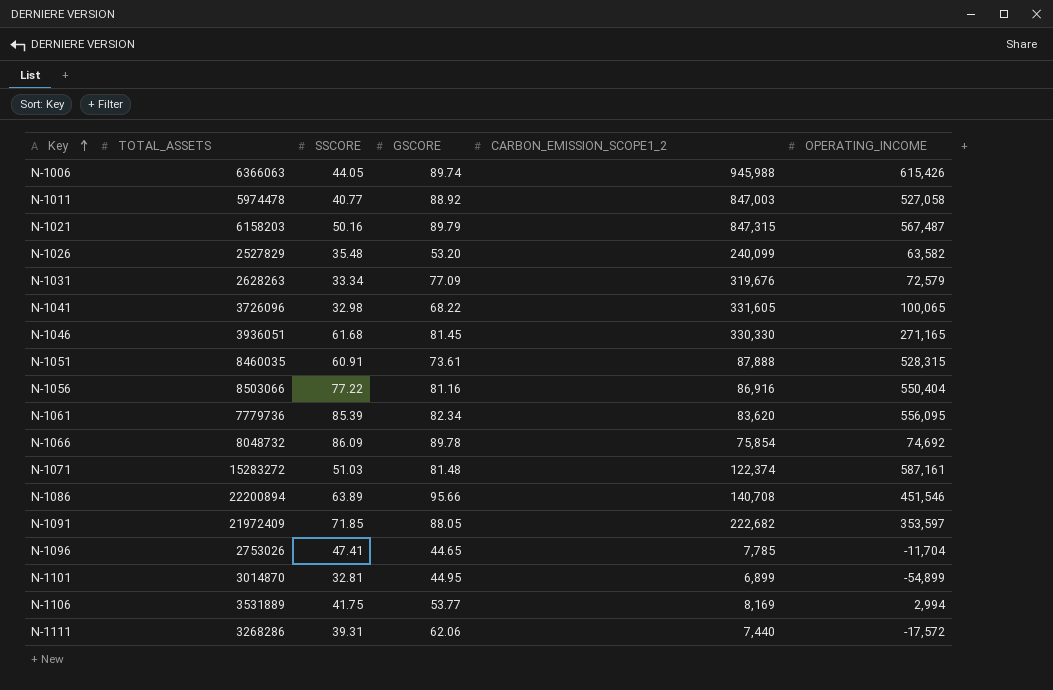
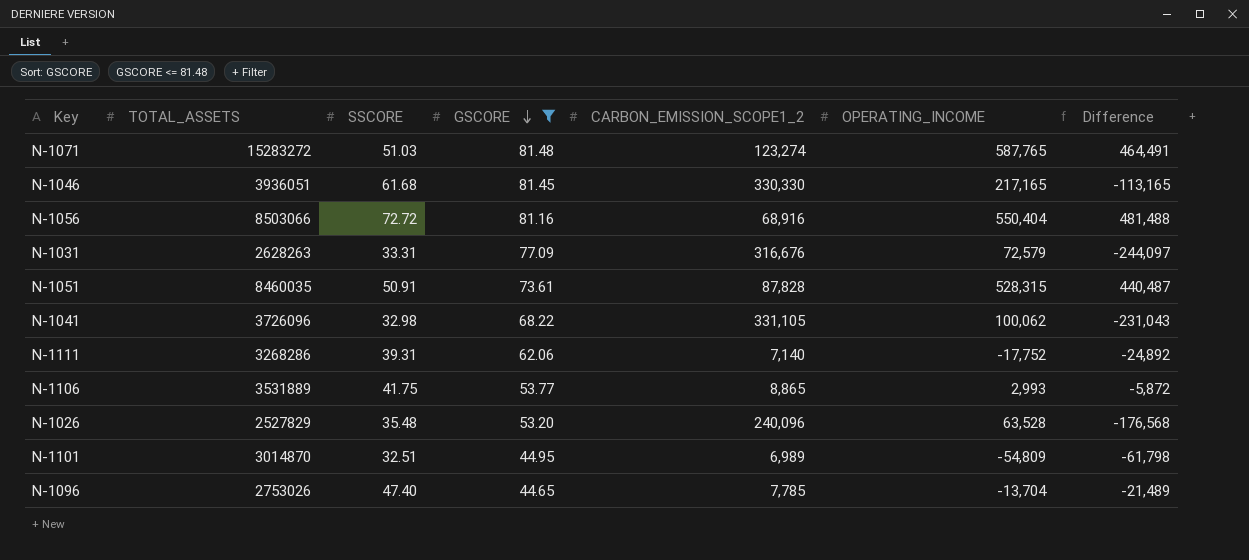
filter: none -> GSCORE <= 81.48
row order: Key ascending -> GSCORE descending
column Difference | formula: none -> [OPERATING_INCOME] - [CARBON_EMISSION_SCOPE1_2]
N-1071 | CARBON_EMISSION_SCOPE1_2: 122,374 -> 123,274
N-1071 | OPERATING_INCOME: 587,161 -> 587,765
N-1046 | OPERATING_INCOME: 271,165 -> 217,165
N-1056 | SSCORE: 77.22 -> 72.72
N-1056 | CARBON_EMISSION_SCOPE1_2: 86,916 -> 68,916
N-1031 | SSCORE: 33.34 -> 33.31
N-1031 | CARBON_EMISSION_SCOPE1_2: 319,676 -> 316,676
N-1051 | SSCORE: 60.91 -> 50.91
N-1051 | CARBON_EMISSION_SCOPE1_2: 87,888 -> 87,828
N-1041 | CARBON_EMISSION_SCOPE1_2: 331,605 -> 331,105
N-1041 | OPERATING_INCOME: 100,065 -> 100,062
N-1111 | CARBON_EMISSION_SCOPE1_2: 7,440 -> 7,140
N-1111 | OPERATING_INCOME: -17,572 -> -17,752
N-1106 | CARBON_EMISSION_SCOPE1_2: 8,169 -> 8,865
N-1106 | OPERATING_INCOME: 2,994 -> 2,993
N-1026 | CARBON_EMISSION_SCOPE1_2: 240,099 -> 240,096
N-1026 | OPERATING_INCOME: 63,582 -> 63,528
N-1101 | SSCORE: 32.81 -> 32.51
N-1101 | CARBON_EMISSION_SCOPE1_2: 6,899 -> 6,989
N-1101 | OPERATING_INCOME: -54,899 -> -54,809
N-1096 | SSCORE: 47.41 -> 47.40
N-1096 | OPERATING_INCOME: -11,704 -> -13,704

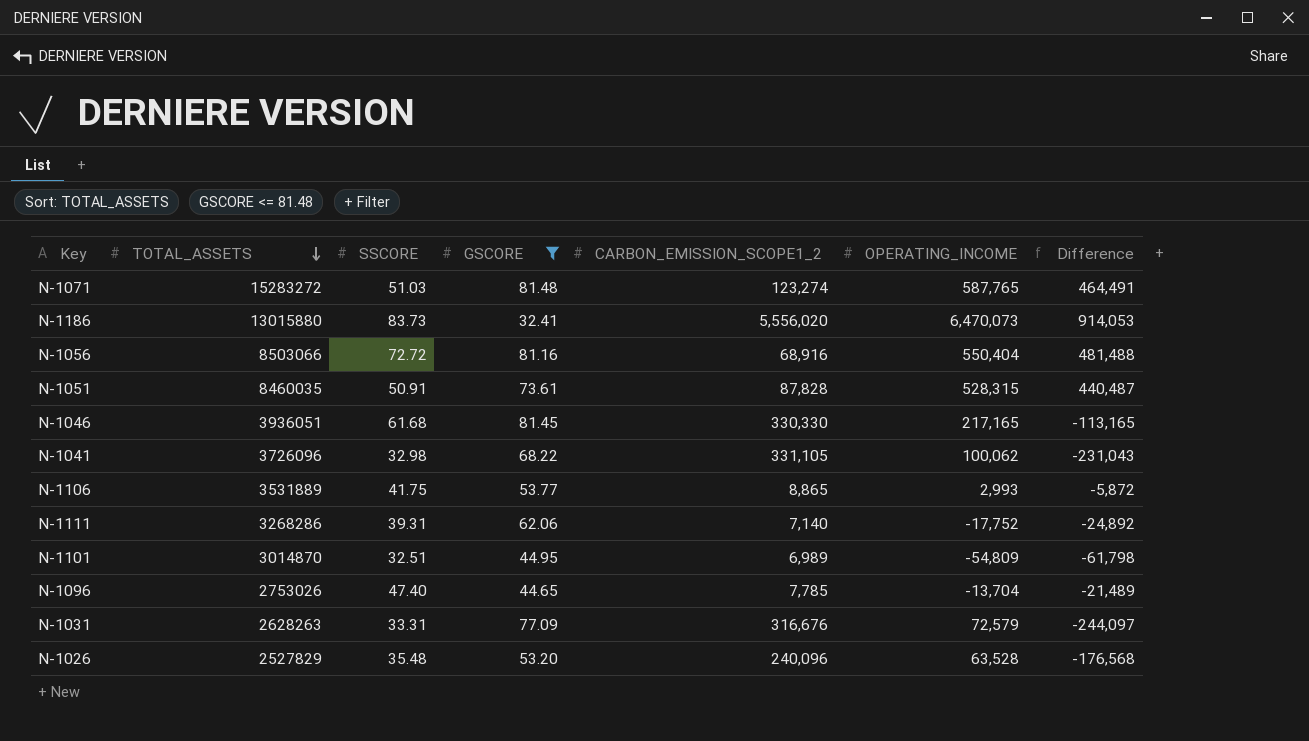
row order: GSCORE descending -> TOTAL_ASSETS descending
row N-1186: none -> 13015880 | 83.73 | 32.41 | 5,556,020 | 6,470,073 | 914,053

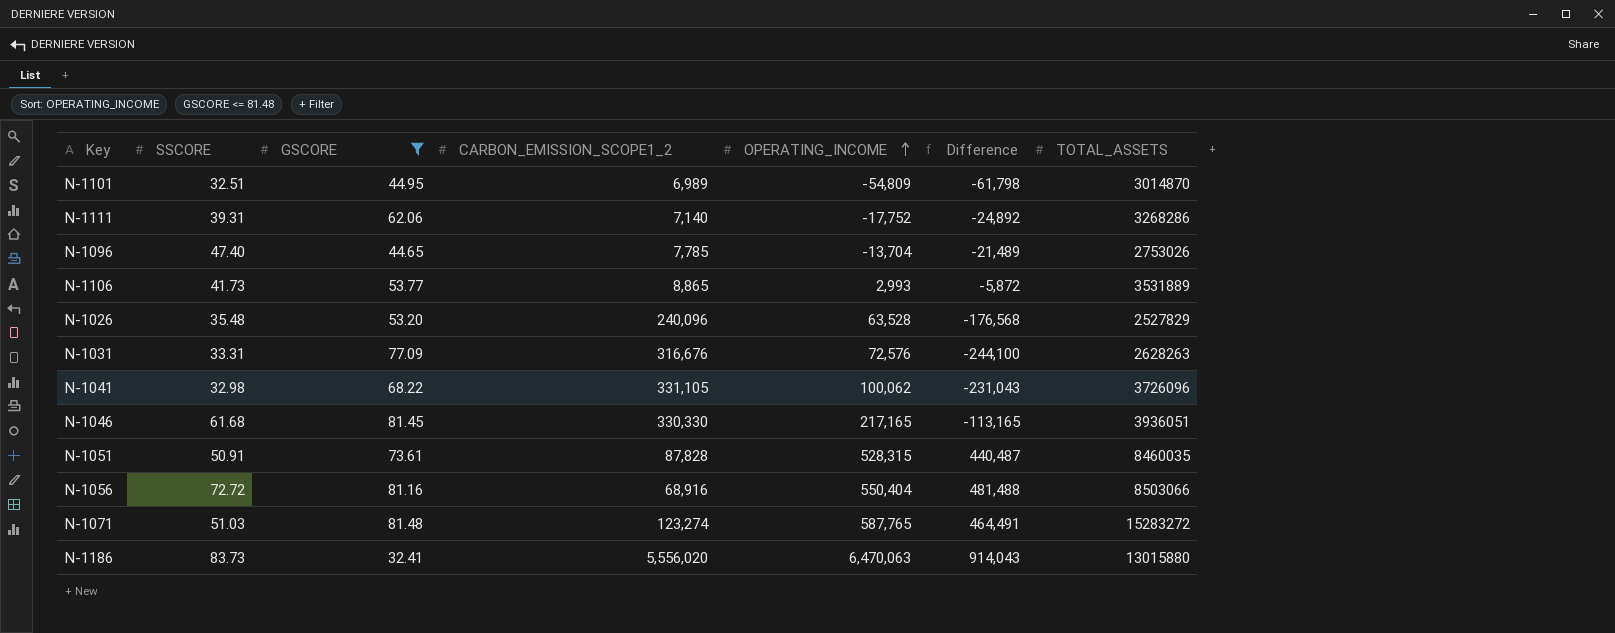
row order: TOTAL_ASSETS descending -> OPERATING_INCOME ascending
column TOTAL_ASSETS | position: 2 -> 7
N-1106 | SSCORE: 41.75 -> 41.73
N-1031 | OPERATING_INCOME: 72,579 -> 72,576
N-1031 | Difference: -244,097 -> -244,100
N-1186 | OPERATING_INCOME: 6,470,073 -> 6,470,063
N-1186 | Difference: 914,053 -> 914,043

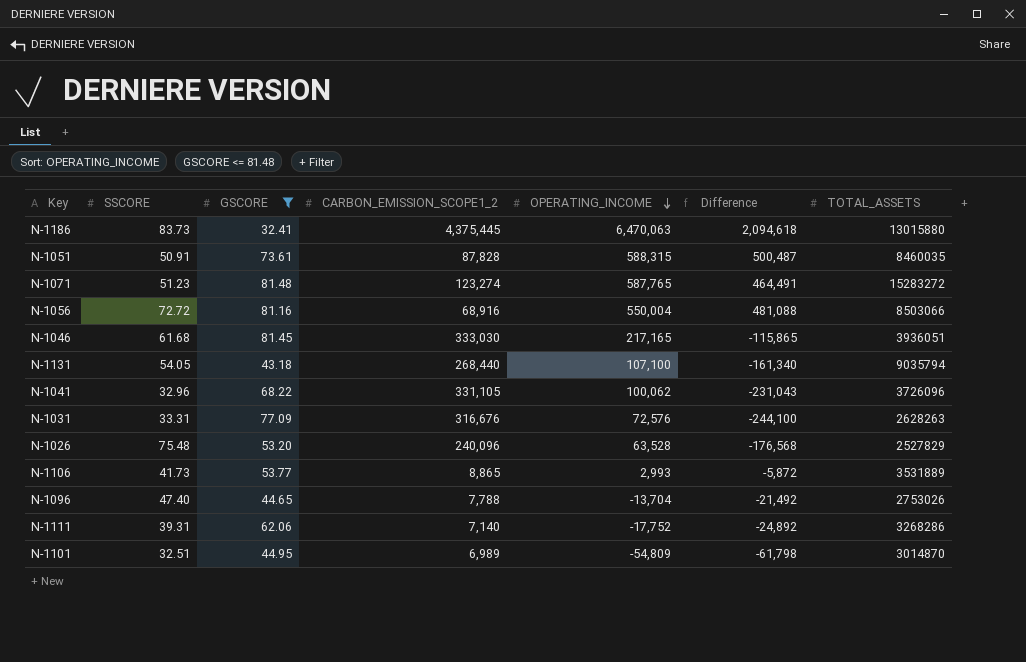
row order: OPERATING_INCOME ascending -> OPERATING_INCOME descending
N-1186 | CARBON_EMISSION_SCOPE1_2: 5,556,020 -> 4,375,445
N-1186 | Difference: 914,043 -> 2,094,618
N-1051 | OPERATING_INCOME: 528,315 -> 588,315
N-1051 | Difference: 440,487 -> 500,487
N-1071 | SSCORE: 51.03 -> 51.23
N-1056 | OPERATING_INCOME: 550,404 -> 550,004
N-1056 | Difference: 481,488 -> 481,088
N-1046 | CARBON_EMISSION_SCOPE1_2: 330,330 -> 333,030
N-1046 | Difference: -113,165 -> -115,865
row N-1131: none -> 54.05 | 43.18 | 268,440 | 107,100 | -161,340 | 9035794
N-1041 | SSCORE: 32.98 -> 32.96
N-1026 | SSCORE: 35.48 -> 75.48
N-1096 | CARBON_EMISSION_SCOPE1_2: 7,785 -> 7,788
N-1096 | Difference: -21,489 -> -21,492

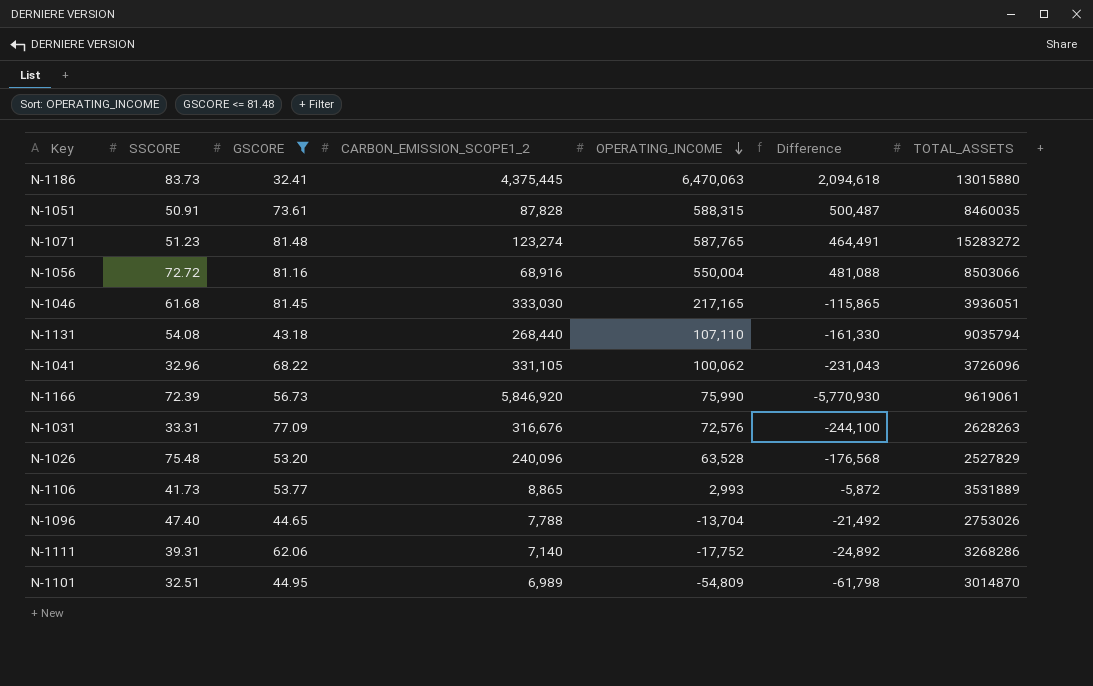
N-1131 | SSCORE: 54.05 -> 54.08
N-1131 | OPERATING_INCOME: 107,100 -> 107,110
N-1131 | Difference: -161,340 -> -161,330
row N-1166: none -> 72.39 | 56.73 | 5,846,920 | 75,990 | -5,770,930 | 9619061

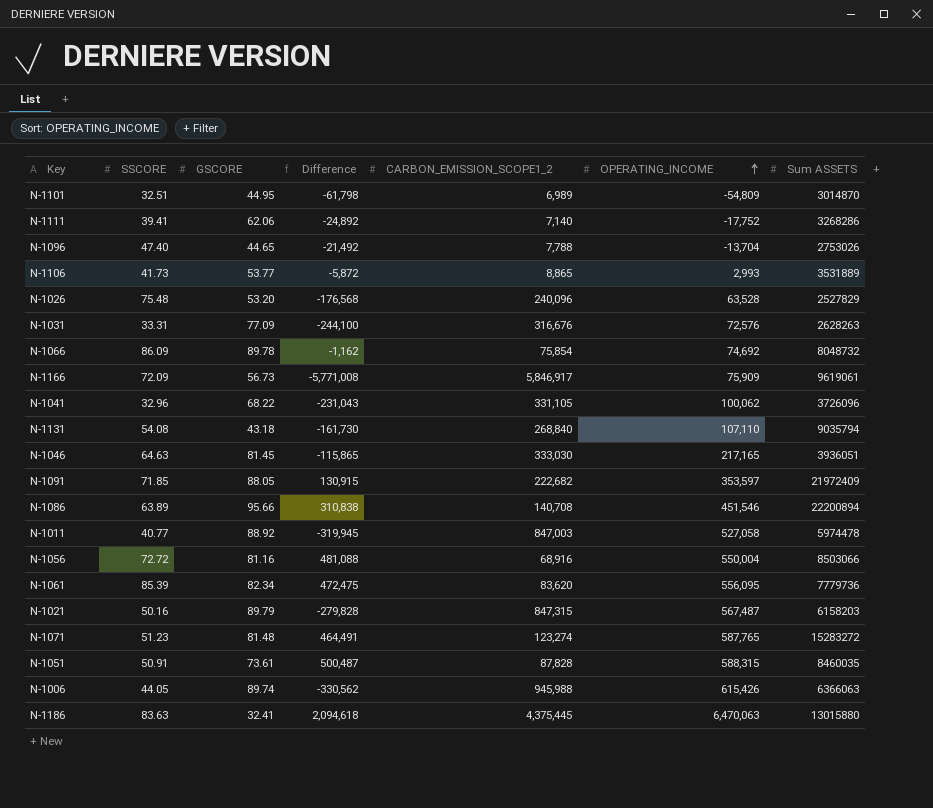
filter: GSCORE <= 81.48 -> none
row order: OPERATING_INCOME descending -> OPERATING_INCOME ascending
column Difference | position: 6 -> 4
column name: TOTAL_ASSETS -> Sum ASSETS
N-1111 | SSCORE: 39.31 -> 39.41
N-1166 | SSCORE: 72.39 -> 72.09
N-1166 | Difference: -5,770,930 -> -5,771,008
N-1166 | CARBON_EMISSION_SCOPE1_2: 5,846,920 -> 5,846,917
N-1166 | OPERATING_INCOME: 75,990 -> 75,909
N-1131 | Difference: -161,330 -> -161,730
N-1131 | CARBON_EMISSION_SCOPE1_2: 268,440 -> 268,840
N-1046 | SSCORE: 61.68 -> 64.63
N-1186 | SSCORE: 83.73 -> 83.63

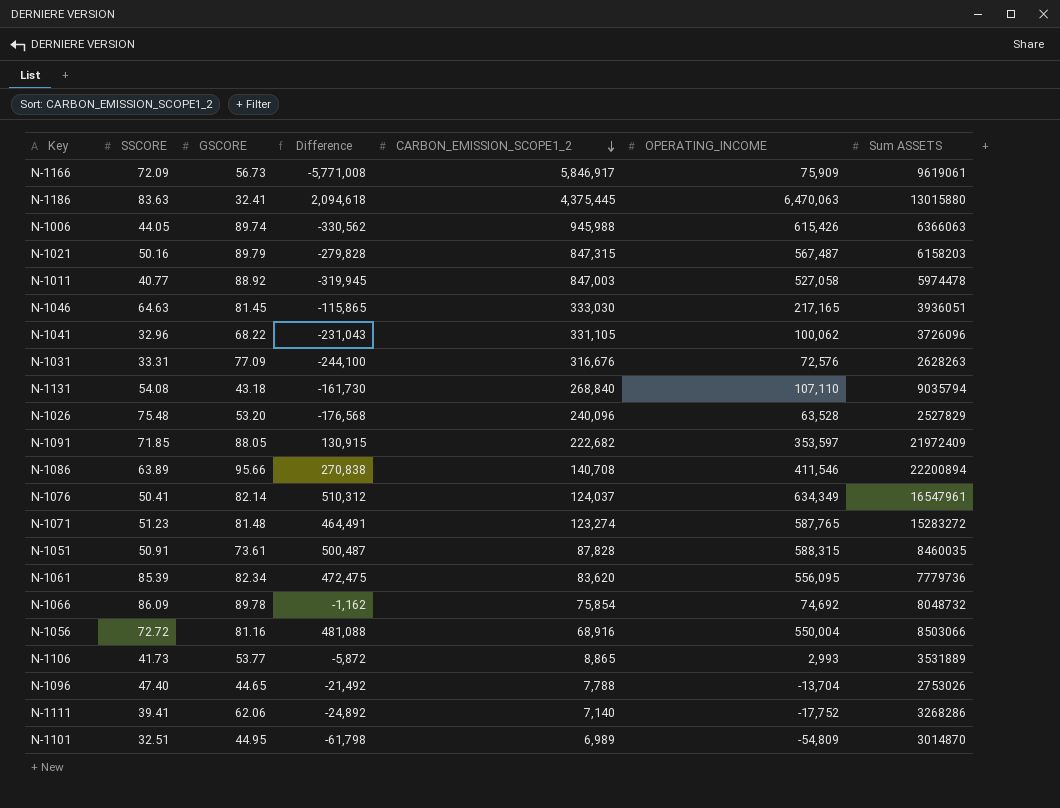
row order: OPERATING_INCOME ascending -> CARBON_EMISSION_SCOPE1_2 descending
N-1086 | Difference: 310,838 -> 270,838
N-1086 | OPERATING_INCOME: 451,546 -> 411,546
row N-1076: none -> 50.41 | 82.14 | 510,312 | 124,037 | 634,349 | 16547961

